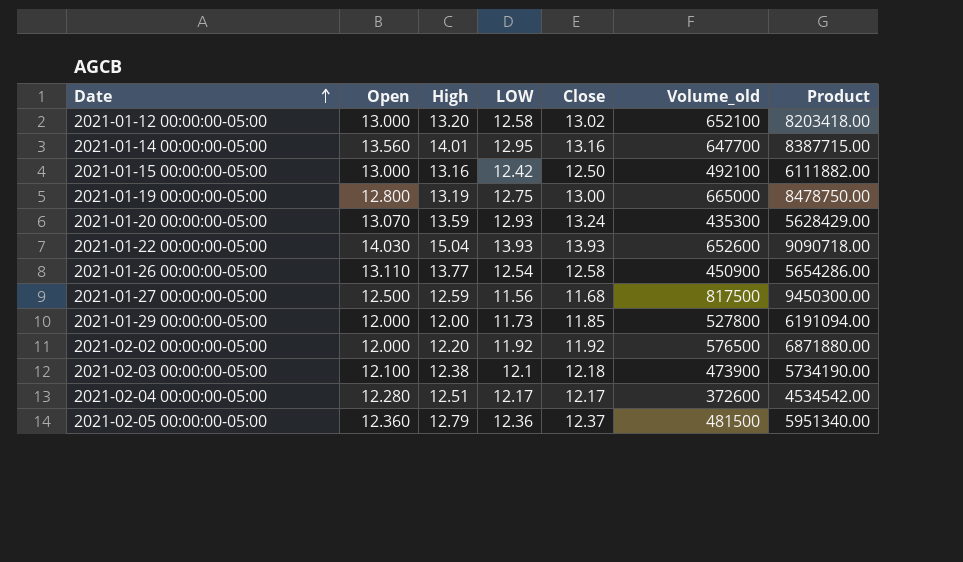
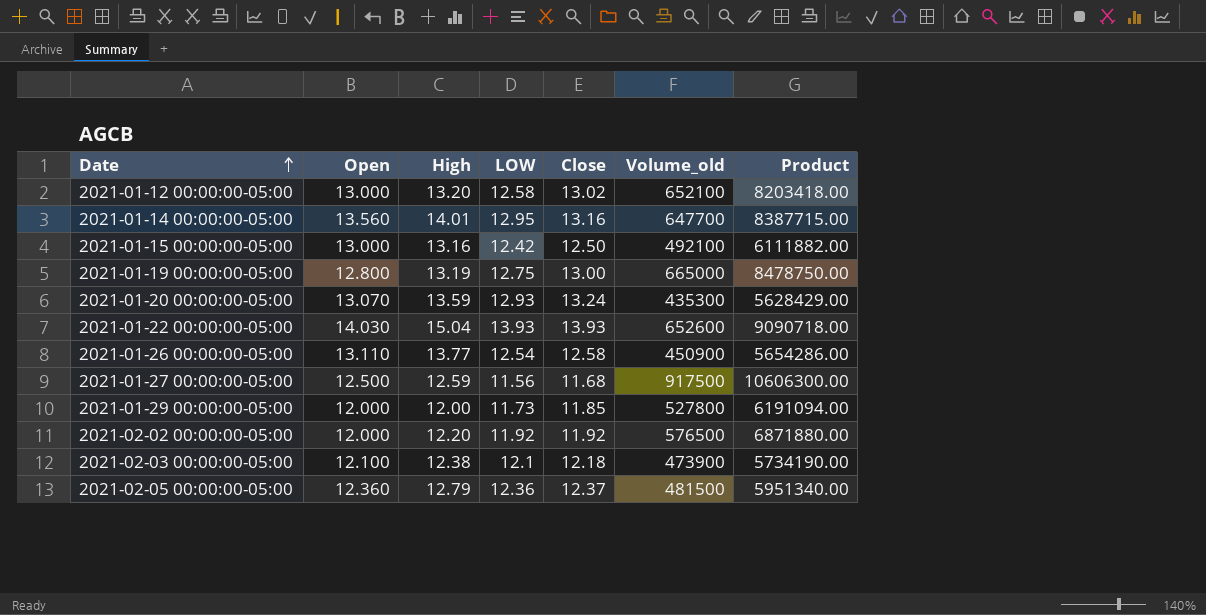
row 2021-02-04 00:00:00-05:00: 12.280 | 12.51 | 12.17 | 12.17 | 372600 | 4534542.00 -> none
2021-01-27 00:00:00-05:00 | Volume_old: 817500 -> 917500
2021-01-27 00:00:00-05:00 | Product: 9450300.00 -> 10606300.00

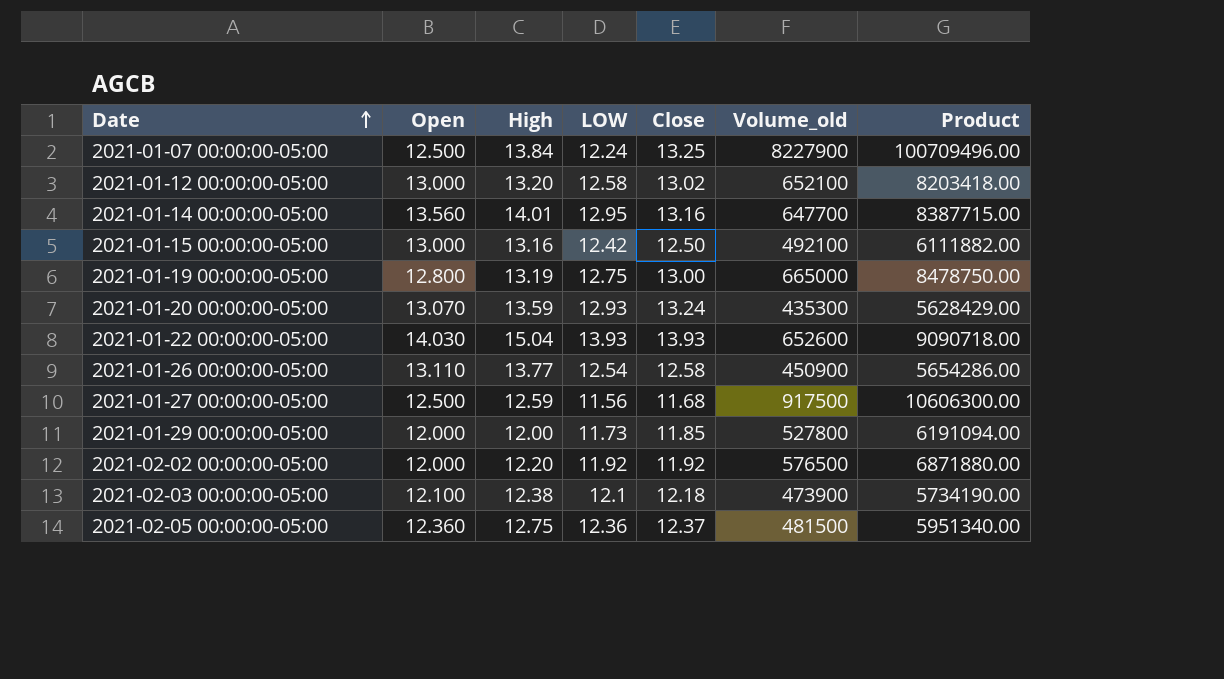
row 2021-01-07 00:00:00-05:00: none -> 12.500 | 13.84 | 12.24 | 13.25 | 8227900 | 100709496.00
2021-02-05 00:00:00-05:00 | High: 12.79 -> 12.75

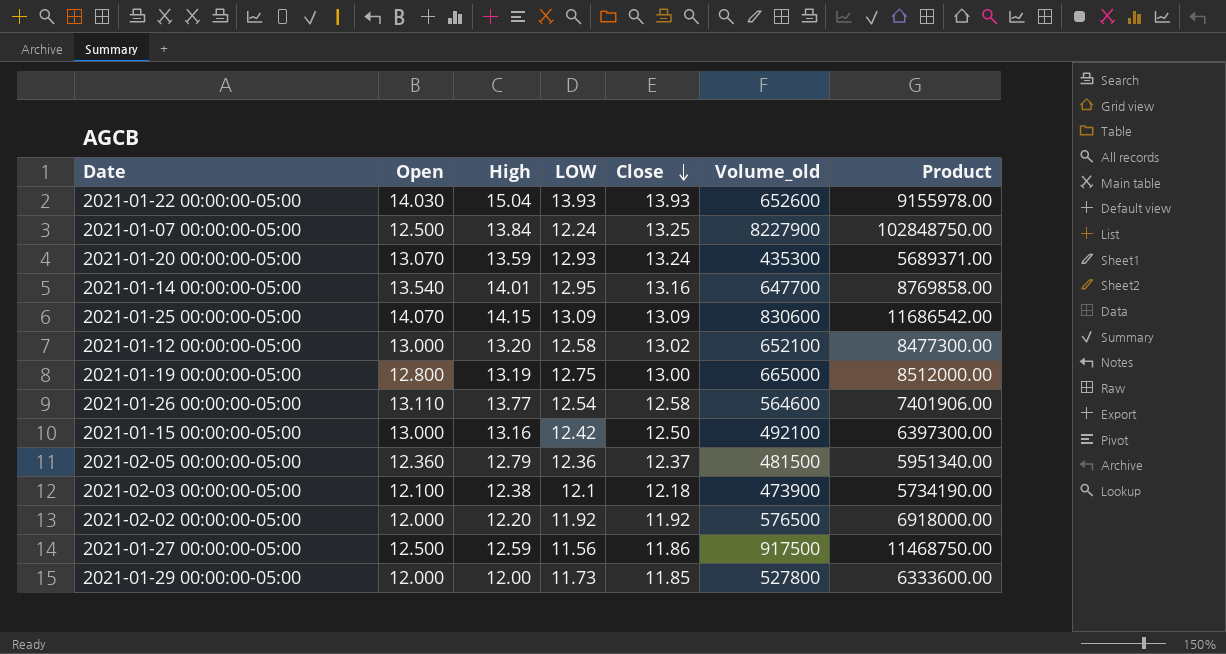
row order: Date ascending -> Close descending
column Product | formula: [LOW] * [Volume_old] -> [Open] * [Volume_old]
2021-01-14 00:00:00-05:00 | Open: 13.560 -> 13.540
row 2021-01-25 00:00:00-05:00: none -> 14.070 | 14.15 | 13.09 | 13.09 | 830600 | 11686542.00
2021-01-26 00:00:00-05:00 | Volume_old: 450900 -> 564600
2021-02-05 00:00:00-05:00 | High: 12.75 -> 12.79
2021-01-27 00:00:00-05:00 | Close: 11.68 -> 11.86

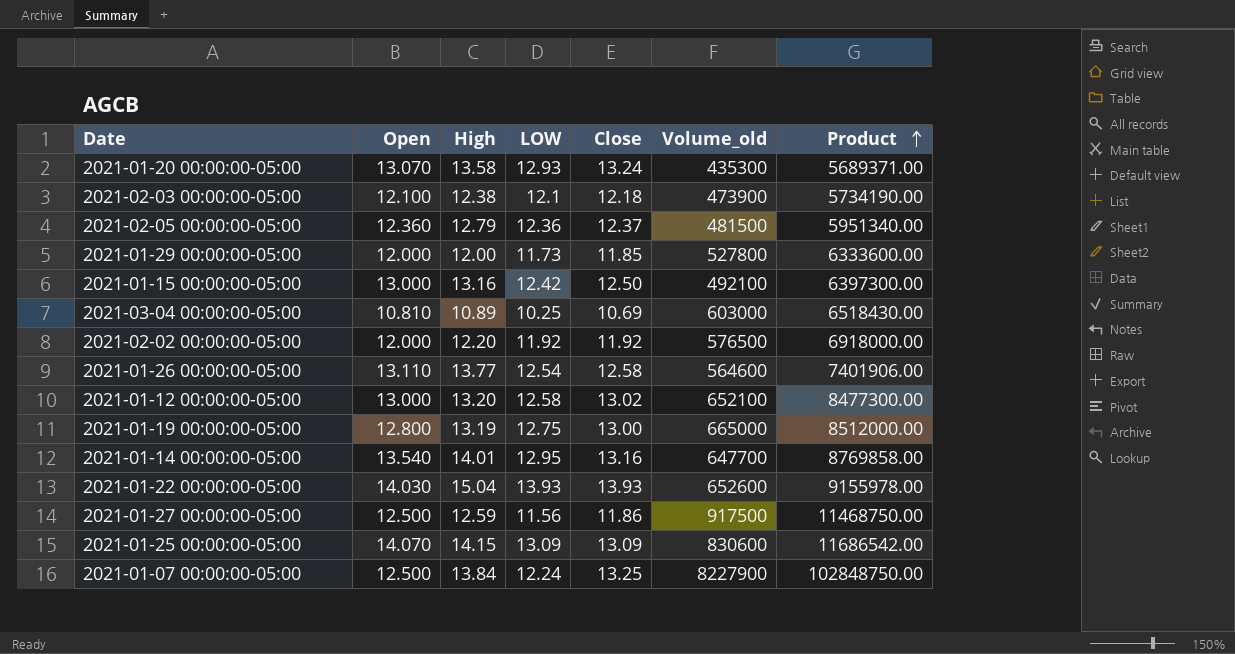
row order: Close descending -> Product ascending
2021-01-20 00:00:00-05:00 | High: 13.59 -> 13.58
row 2021-03-04 00:00:00-05:00: none -> 10.810 | 10.89 | 10.25 | 10.69 | 603000 | 6518430.00

